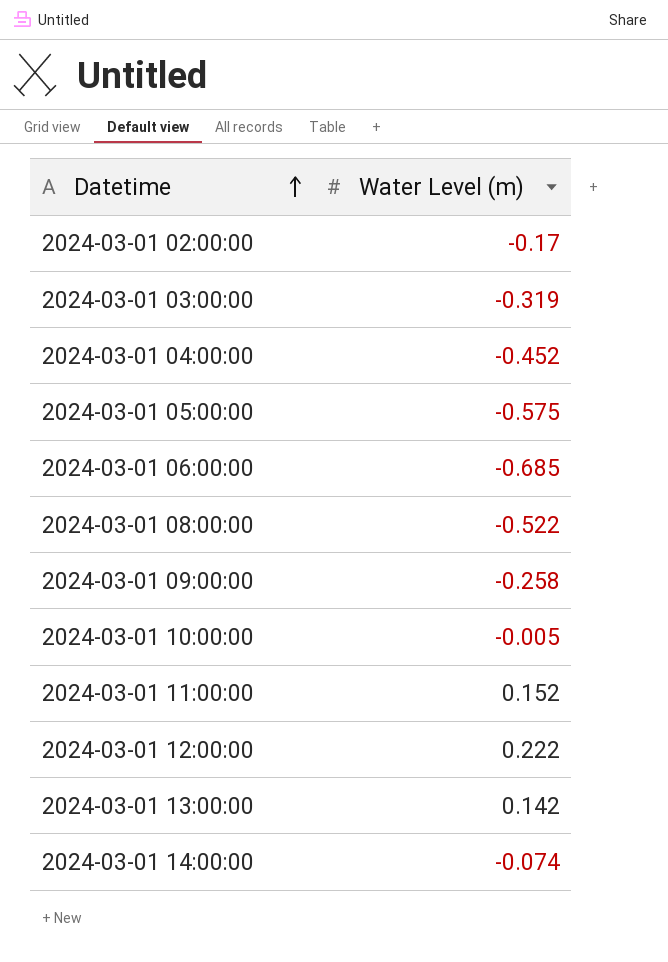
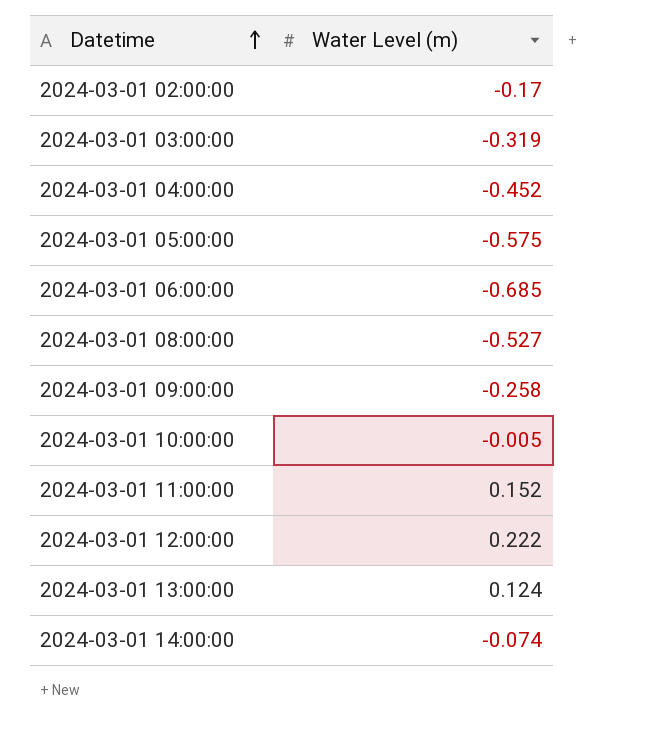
2024-03-01 08:00:00 | Water Level (m): -0.522 -> -0.527
2024-03-01 13:00:00 | Water Level (m): 0.142 -> 0.124

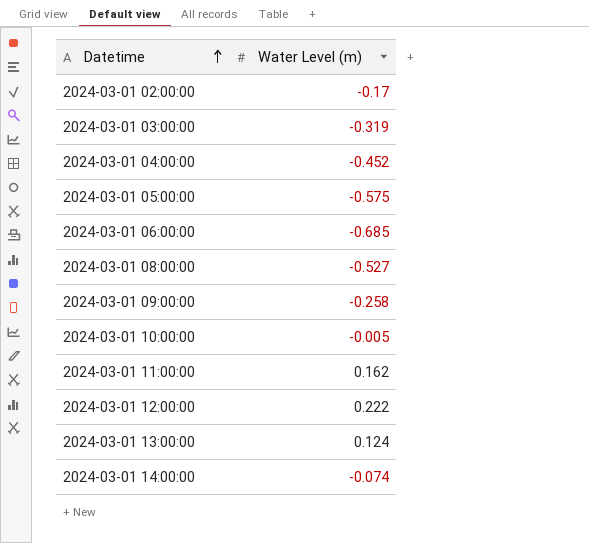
2024-03-01 11:00:00 | Water Level (m): 0.152 -> 0.162

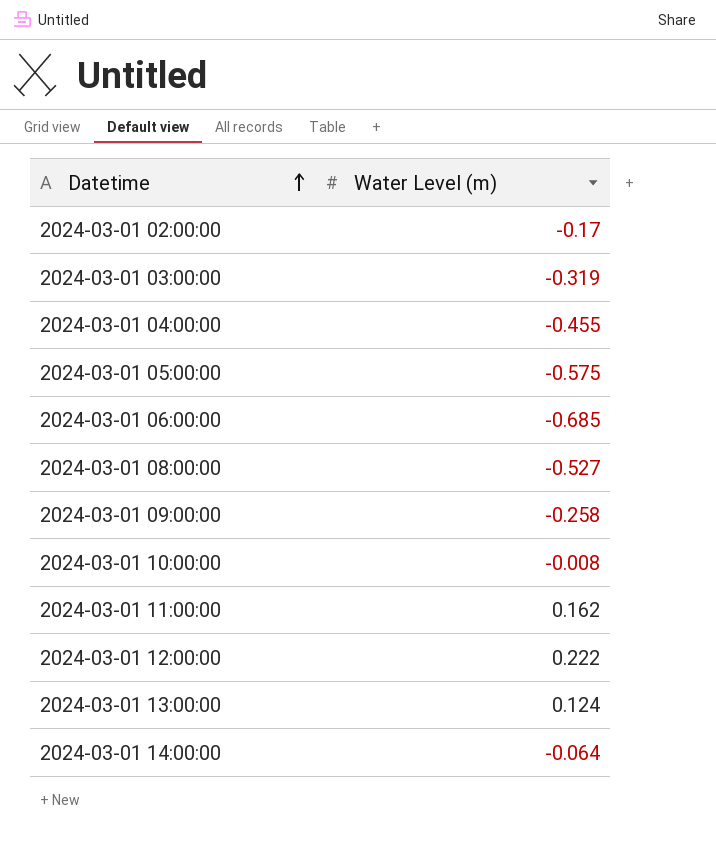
2024-03-01 04:00:00 | Water Level (m): -0.452 -> -0.455
2024-03-01 10:00:00 | Water Level (m): -0.005 -> -0.008
2024-03-01 14:00:00 | Water Level (m): -0.074 -> -0.064

